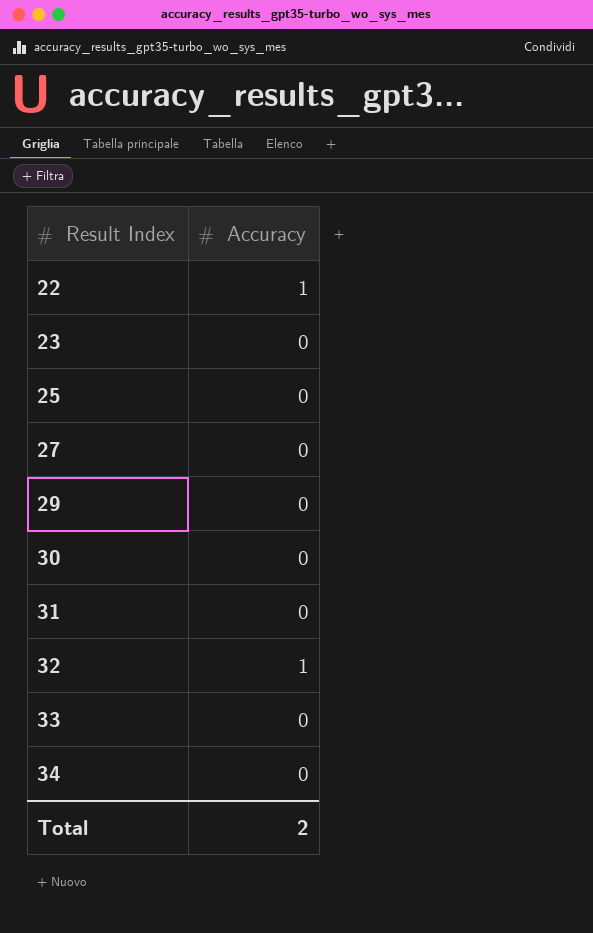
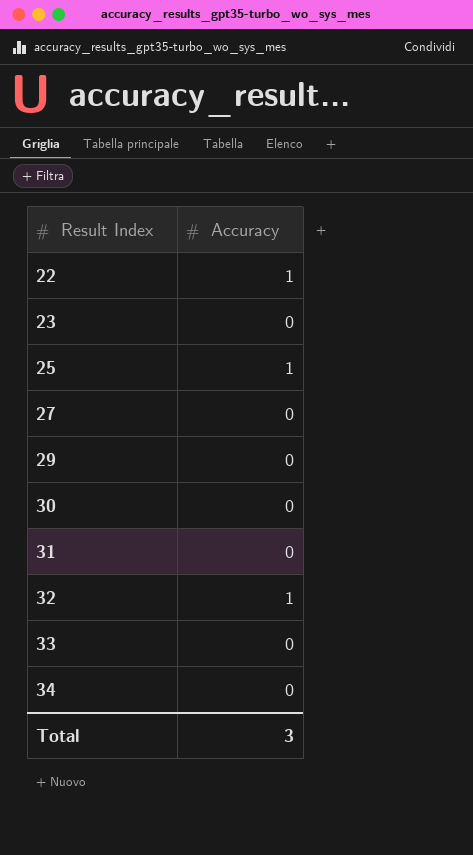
25 | Accuracy: 0 -> 1
Total | Accuracy: 2 -> 3

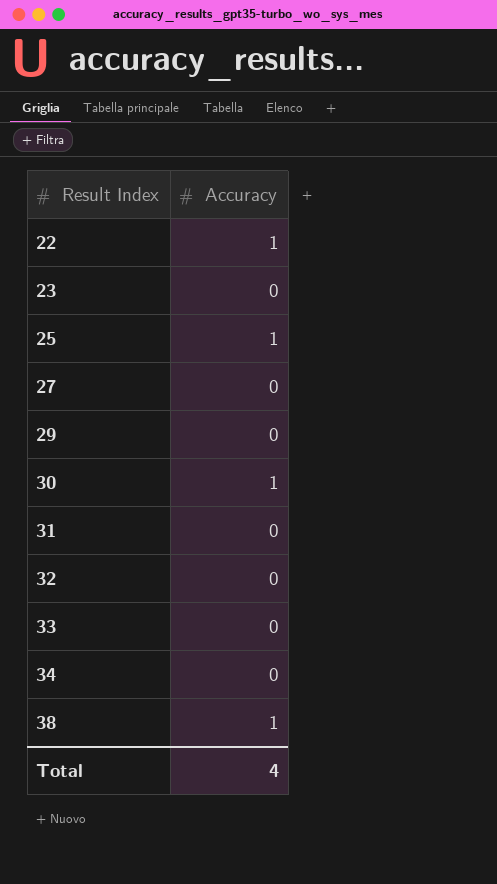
30 | Accuracy: 0 -> 1
32 | Accuracy: 1 -> 0
row 38: none -> 1
Total | Accuracy: 3 -> 4

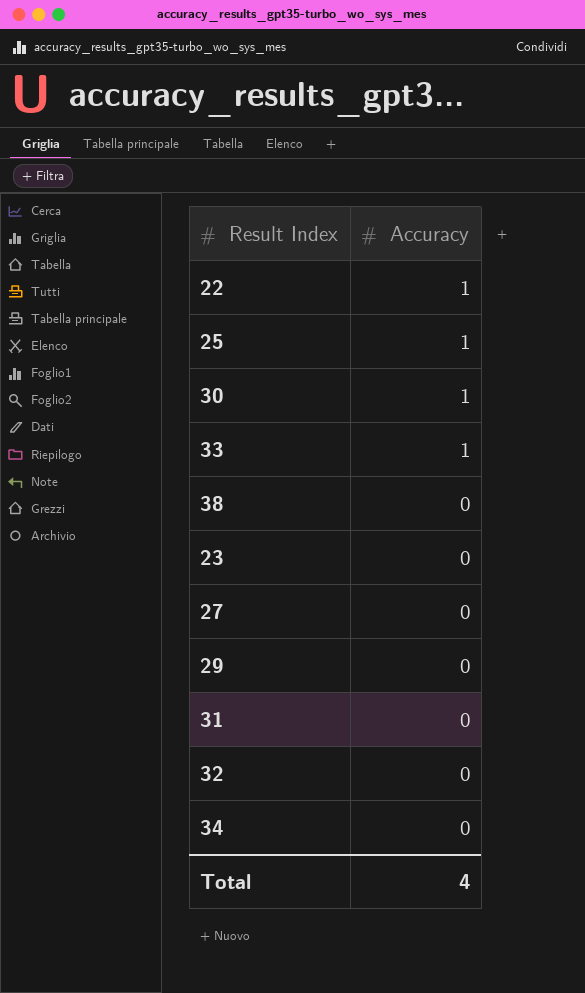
row order: Result Index ascending -> Accuracy descending
33 | Accuracy: 0 -> 1
38 | Accuracy: 1 -> 0

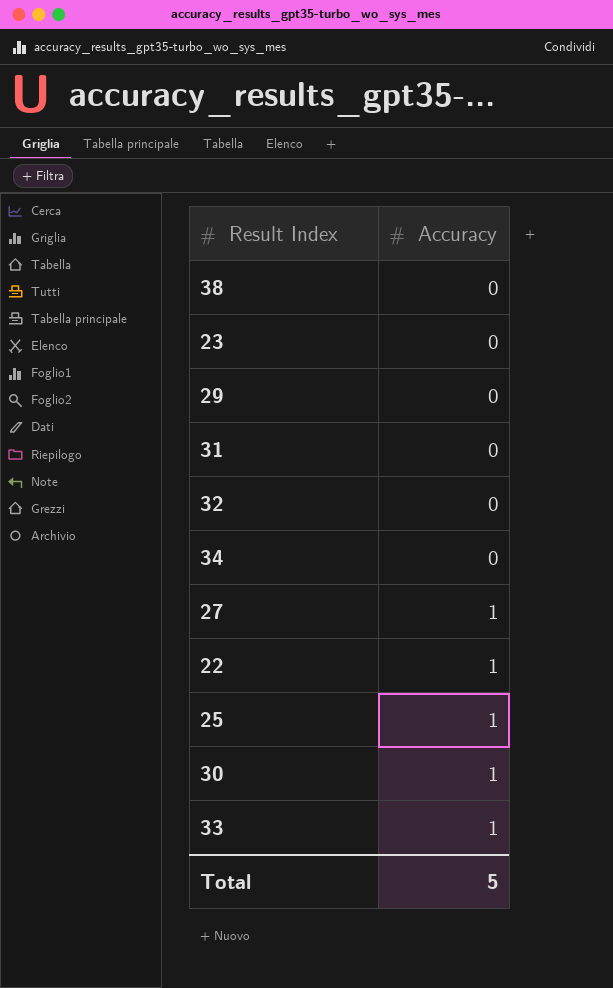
row order: Accuracy descending -> Accuracy ascending
27 | Accuracy: 0 -> 1
Total | Accuracy: 4 -> 5

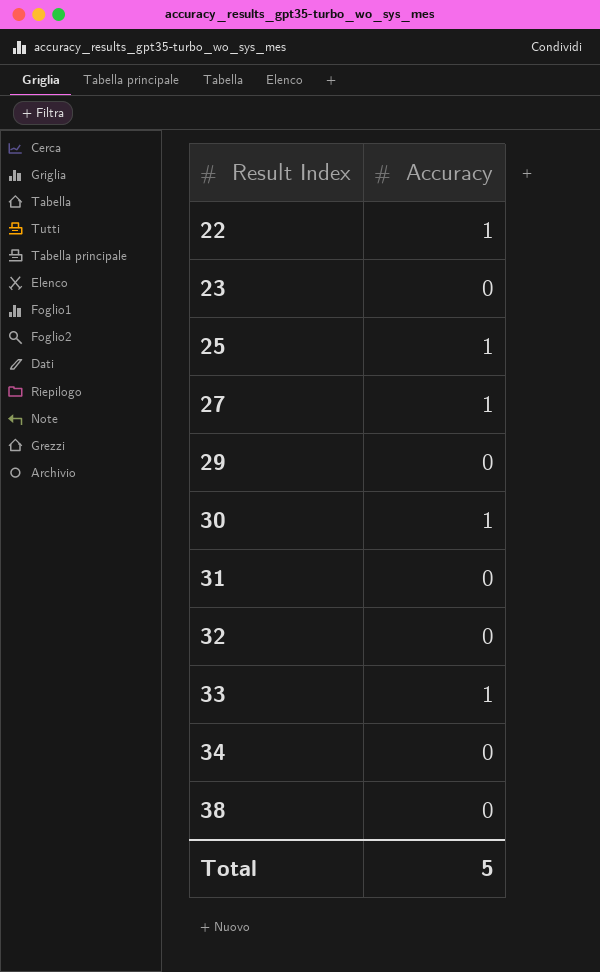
row order: Accuracy ascending -> Result Index ascending

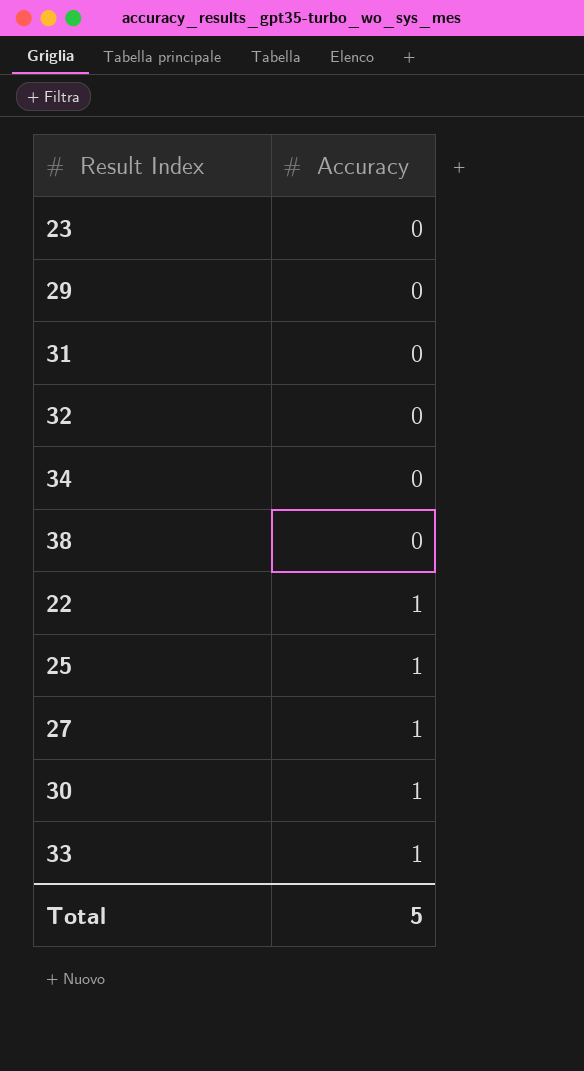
row order: Result Index ascending -> Accuracy ascending

